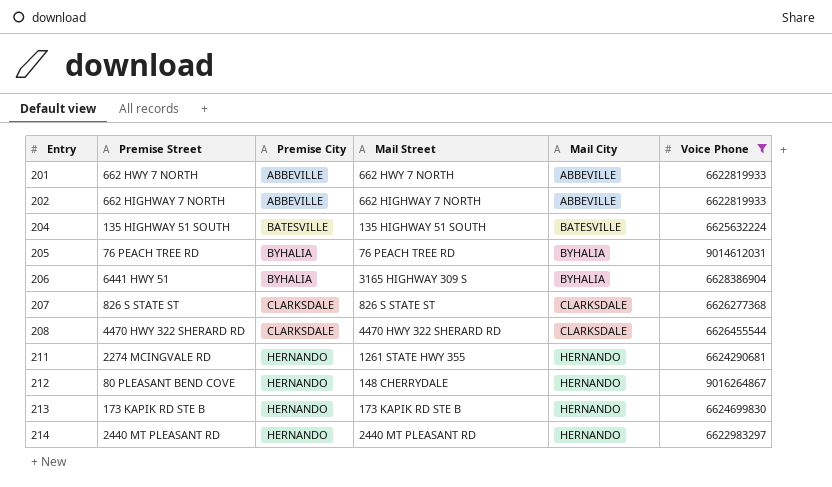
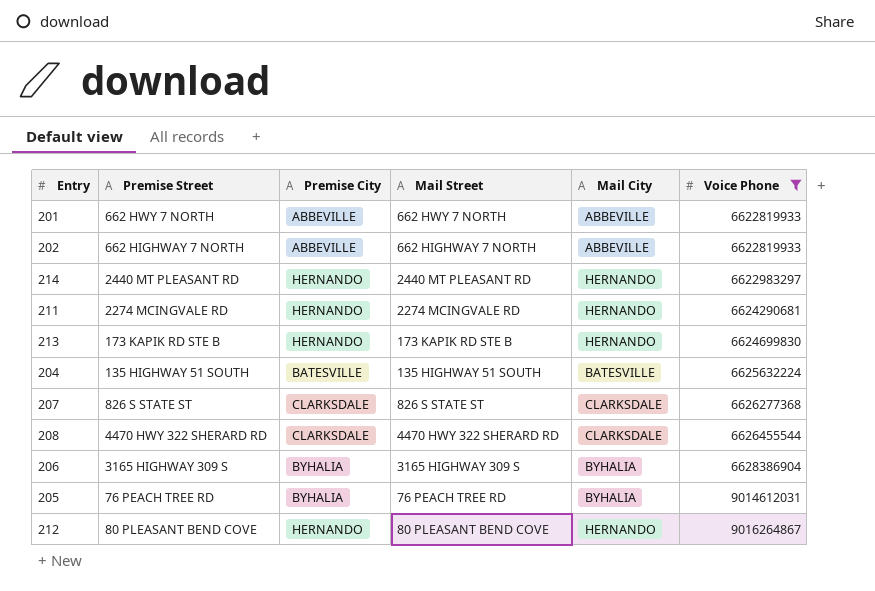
row order: Entry ascending -> Voice Phone ascending
211 | Mail Street: 1261 STATE HWY 355 -> 2274 MCINGVALE RD
206 | Premise Street: 6441 HWY 51 -> 3165 HIGHWAY 309 S
212 | Mail Street: 148 CHERRYDALE -> 80 PLEASANT BEND COVE

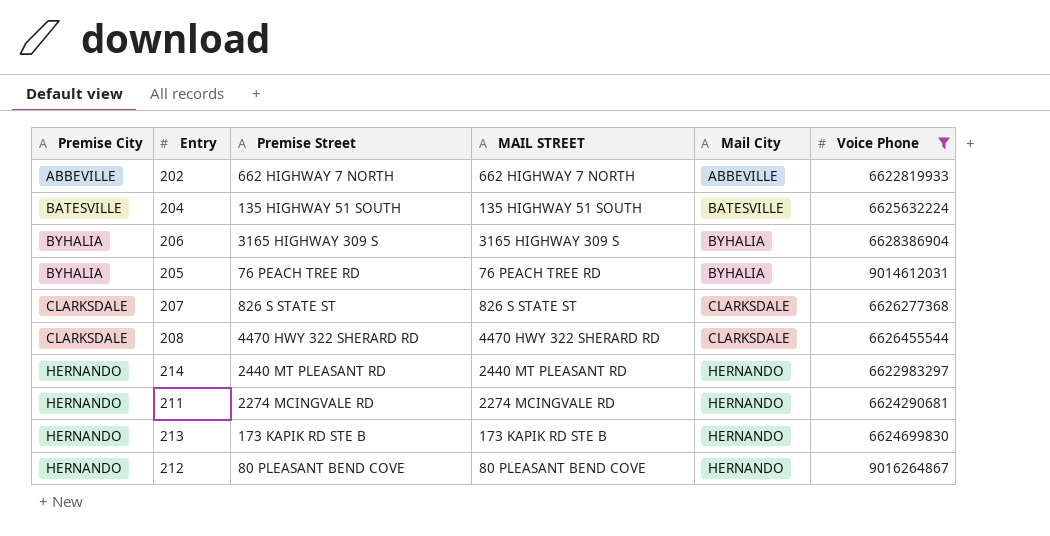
row order: Voice Phone ascending -> Premise City ascending
column Premise City | position: 3 -> 1
column name: Mail Street -> MAIL STREET
row 201: 662 HWY 7 NORTH | ABBEVILLE | 662 HWY 7 NORTH | ABBEVILLE | 6622819933 -> none

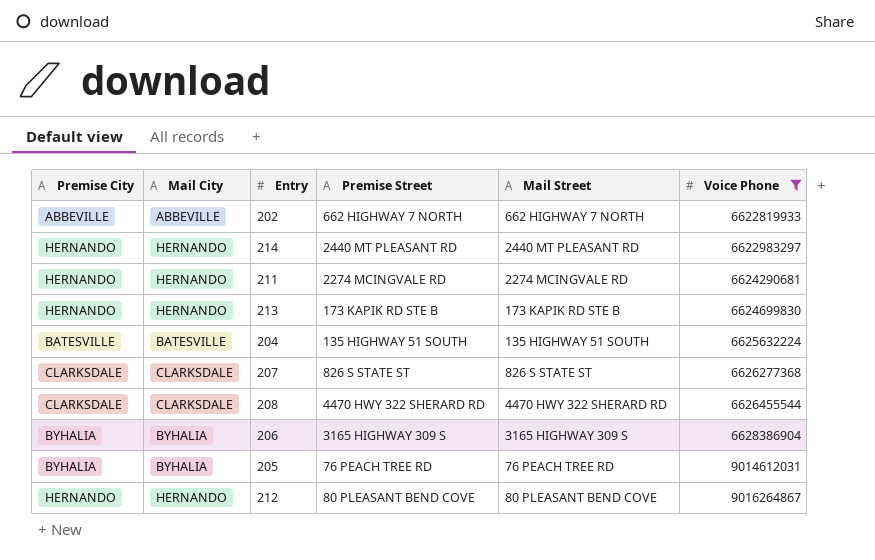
row order: Premise City ascending -> Voice Phone ascending
column Mail City | position: 5 -> 2
column name: MAIL STREET -> Mail Street

